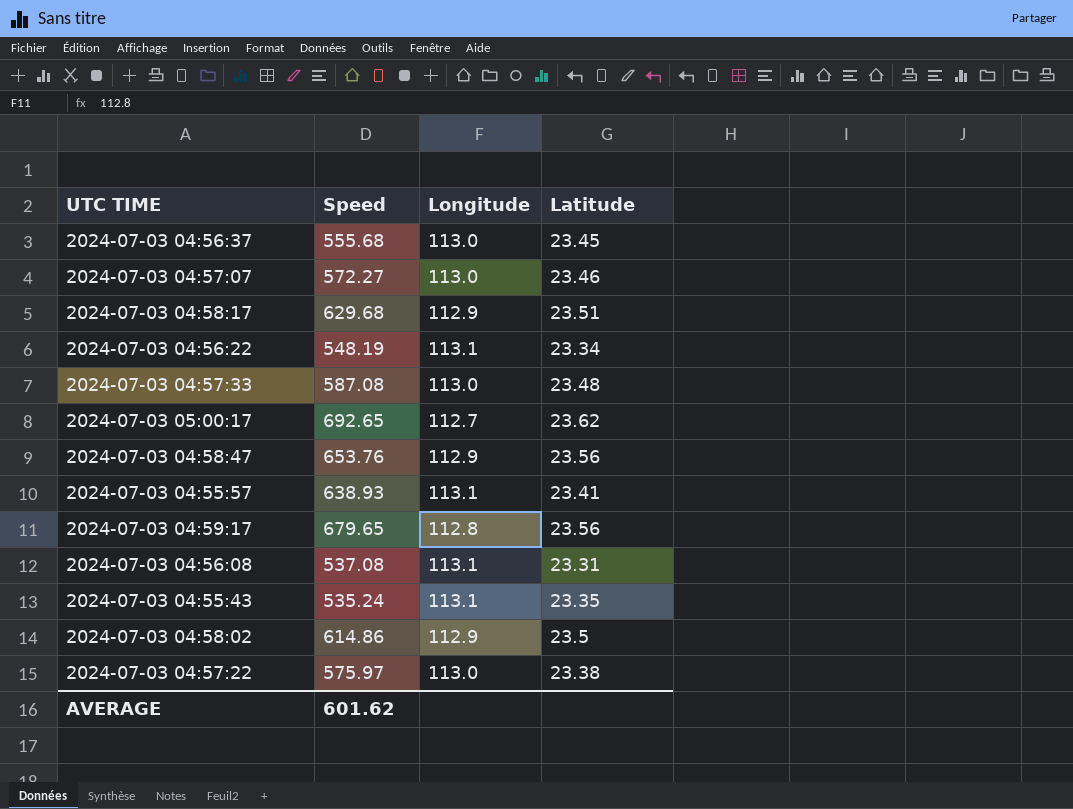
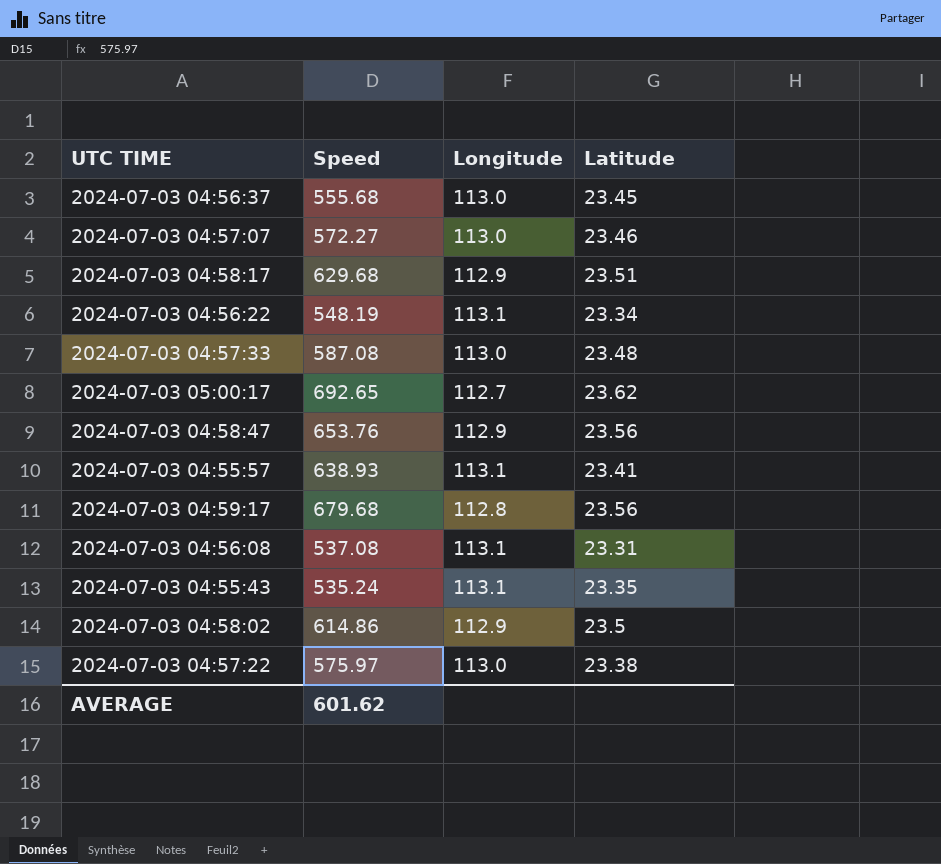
2024-07-03 04:59:17 | Speed: 679.65 -> 679.68

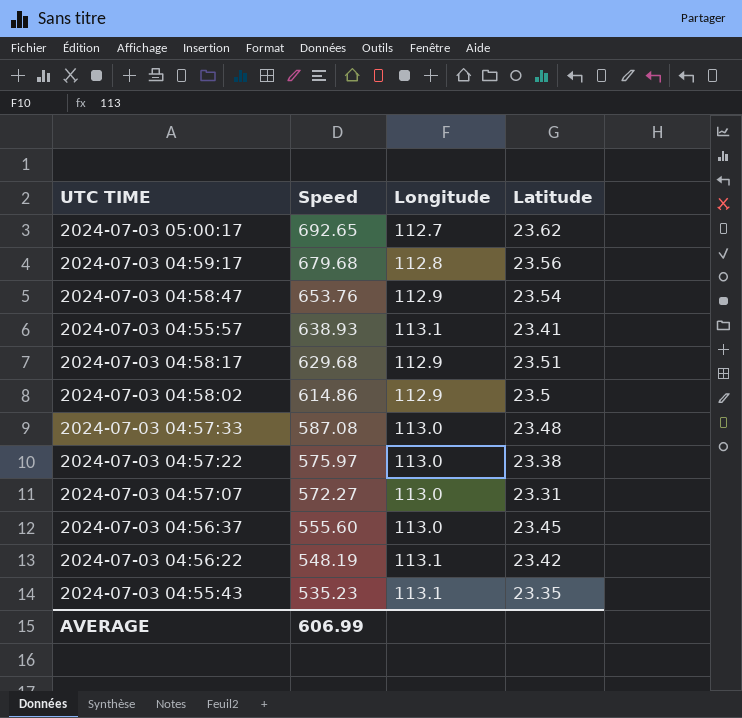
row order: none -> Speed descending
row 2024-07-03 04:56:08: 537.08 | 113.1 | 23.31 -> none
2024-07-03 04:58:47 | Latitude: 23.56 -> 23.54
2024-07-03 04:57:07 | Latitude: 23.46 -> 23.31
2024-07-03 04:56:37 | Speed: 555.68 -> 555.60
2024-07-03 04:56:22 | Latitude: 23.34 -> 23.42
2024-07-03 04:55:43 | Speed: 535.24 -> 535.23
AVERAGE | Speed: 601.62 -> 606.99

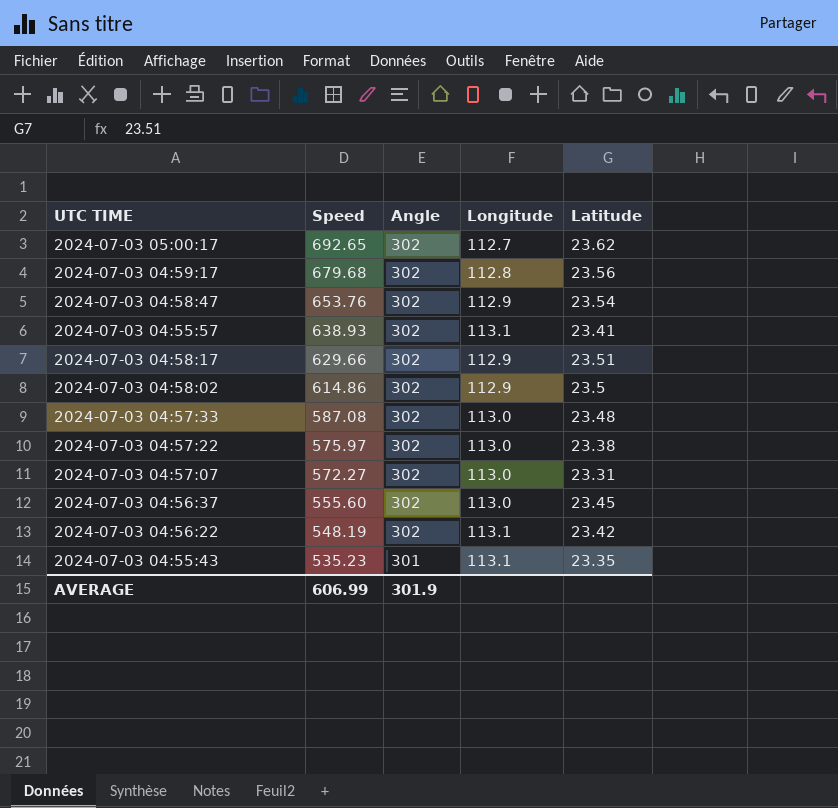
column Angle | position: none -> 3
2024-07-03 04:58:17 | Speed: 629.68 -> 629.66

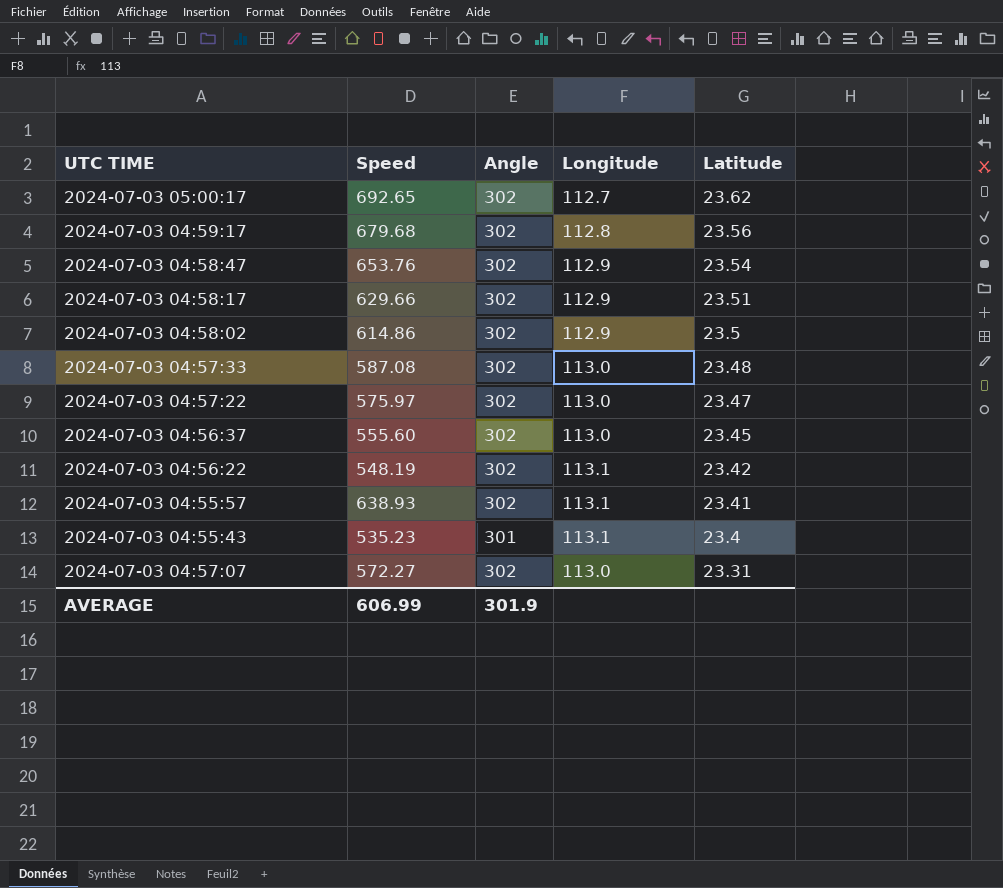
row order: Speed descending -> Latitude descending
2024-07-03 04:57:22 | Latitude: 23.38 -> 23.47
2024-07-03 04:55:43 | Latitude: 23.35 -> 23.4

